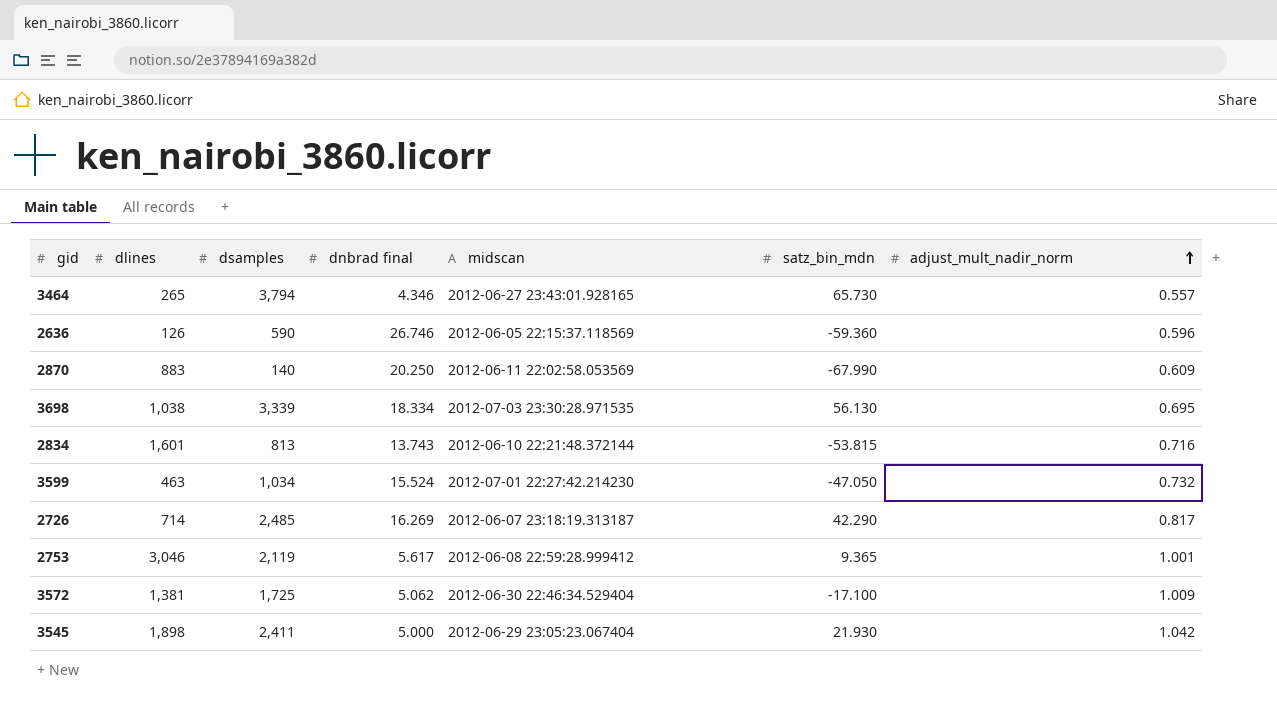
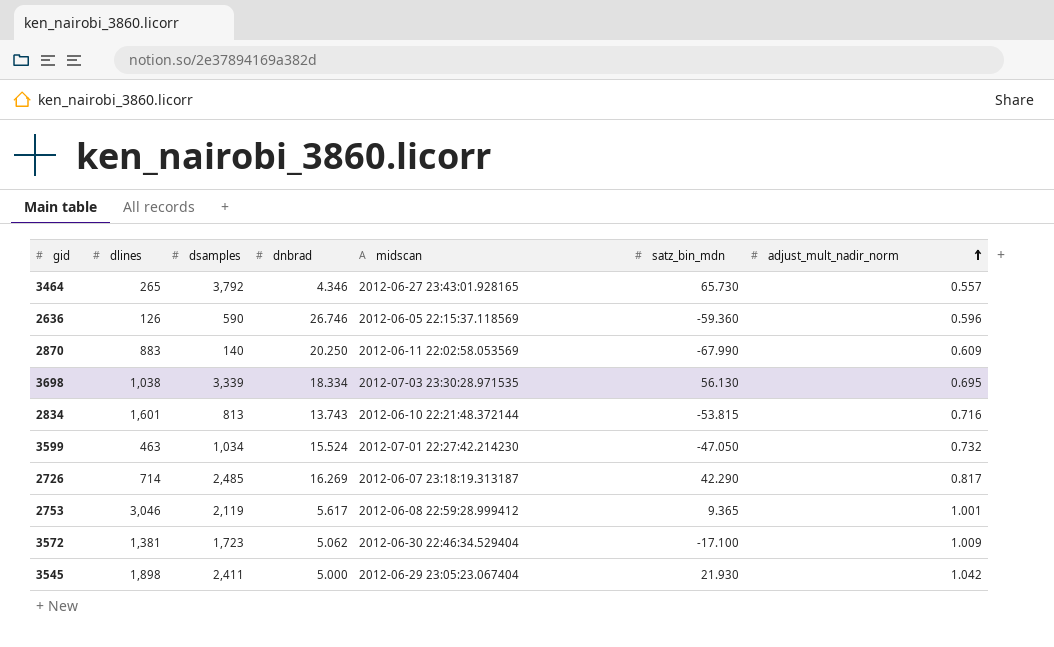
column name: dnbrad final -> dnbrad
3464 | dsamples: 3,794 -> 3,792
3572 | dsamples: 1,725 -> 1,723

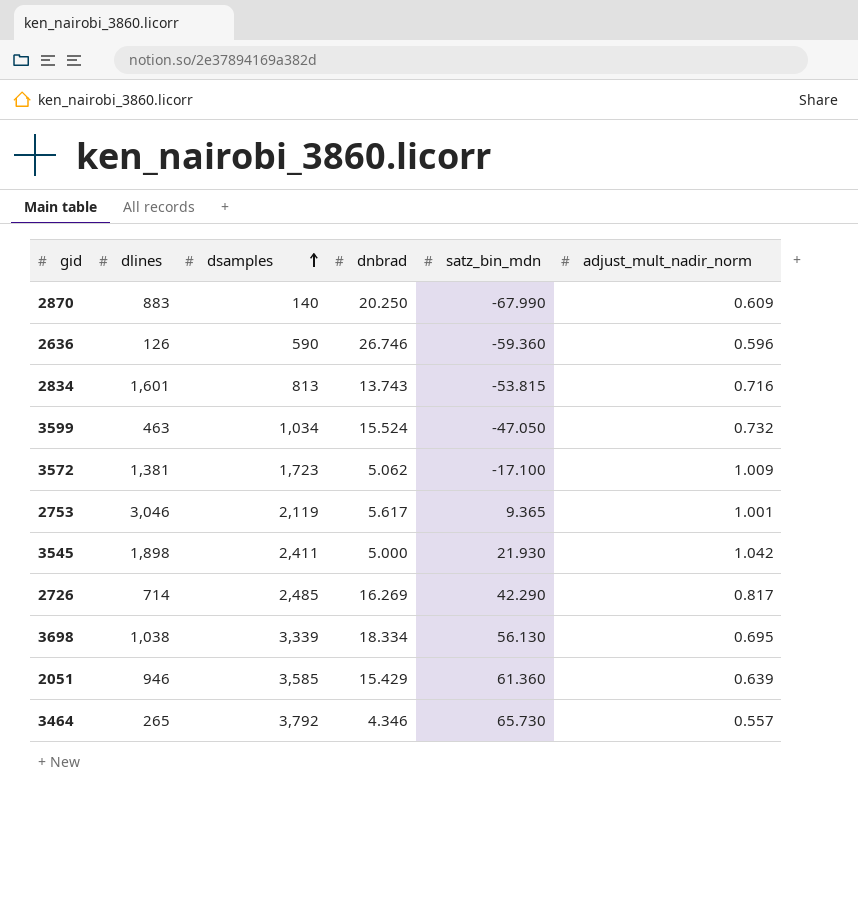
row order: adjust_mult_nadir_norm ascending -> dsamples ascending
column midscan | position: 5 -> none
row 2051: none -> 946 | 3,585 | 15.429 | 61.360 | 0.639

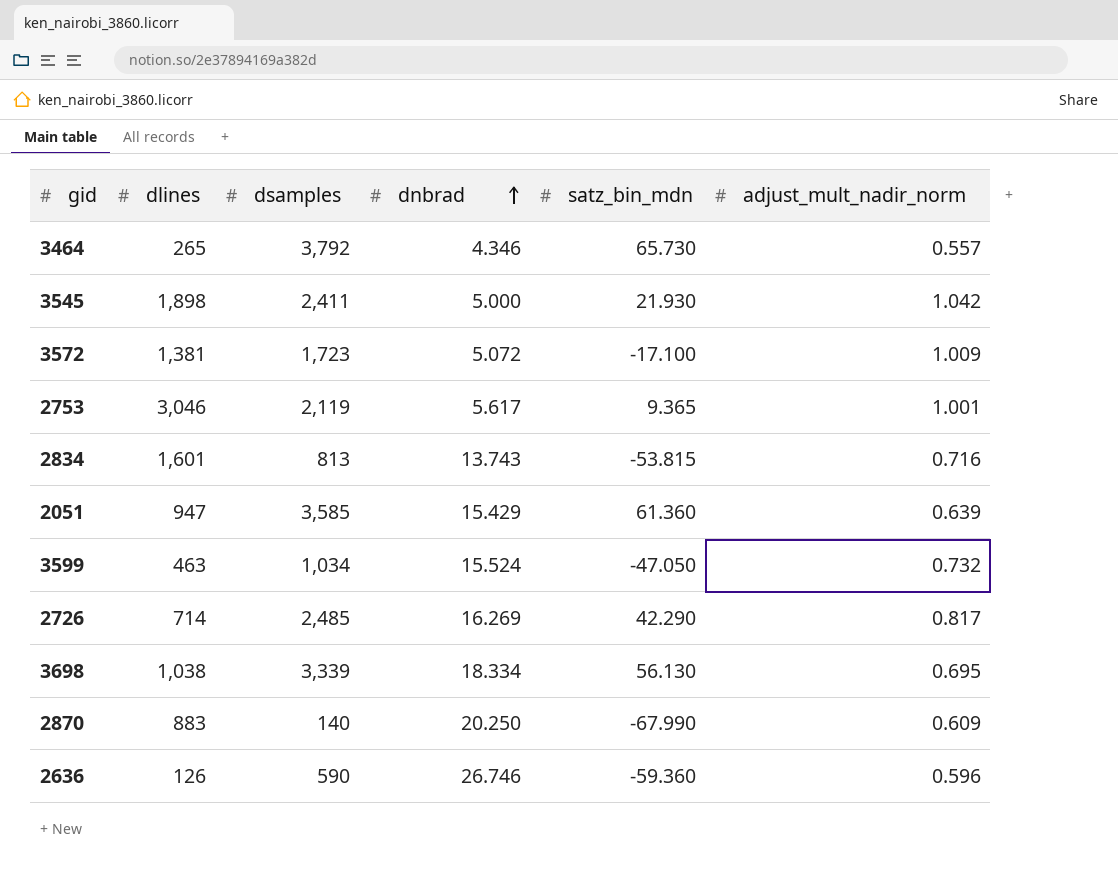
row order: dsamples ascending -> dnbrad ascending
3572 | dnbrad: 5.062 -> 5.072
2051 | dlines: 946 -> 947

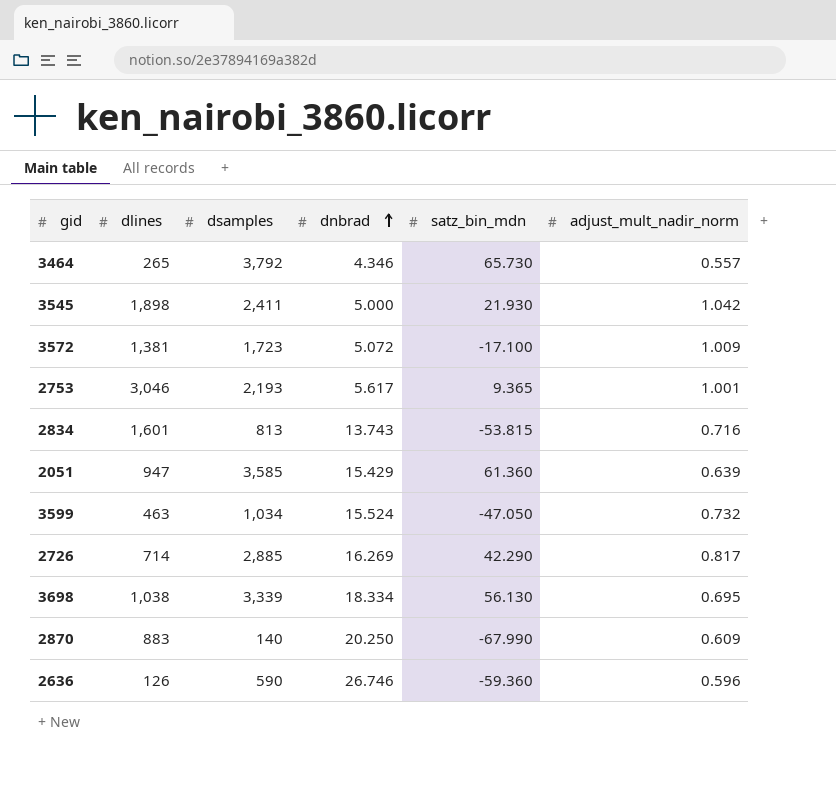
2753 | dsamples: 2,119 -> 2,193
2726 | dsamples: 2,485 -> 2,885

